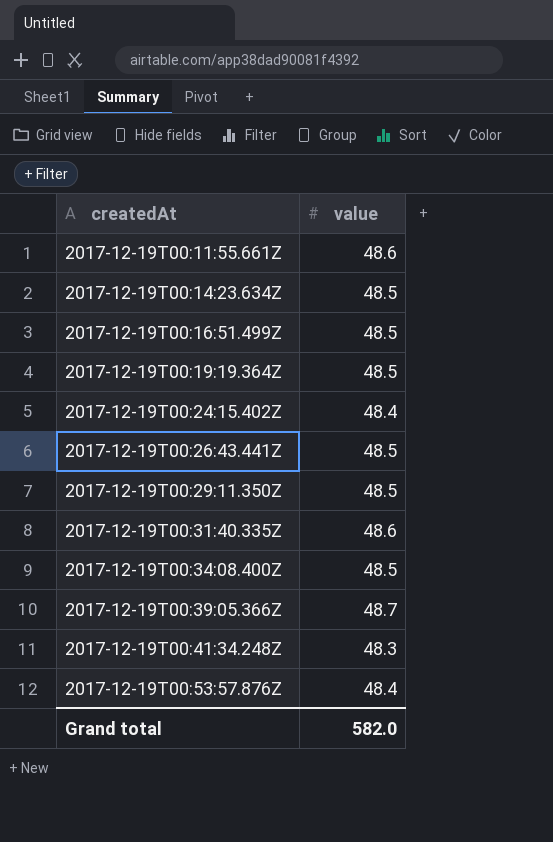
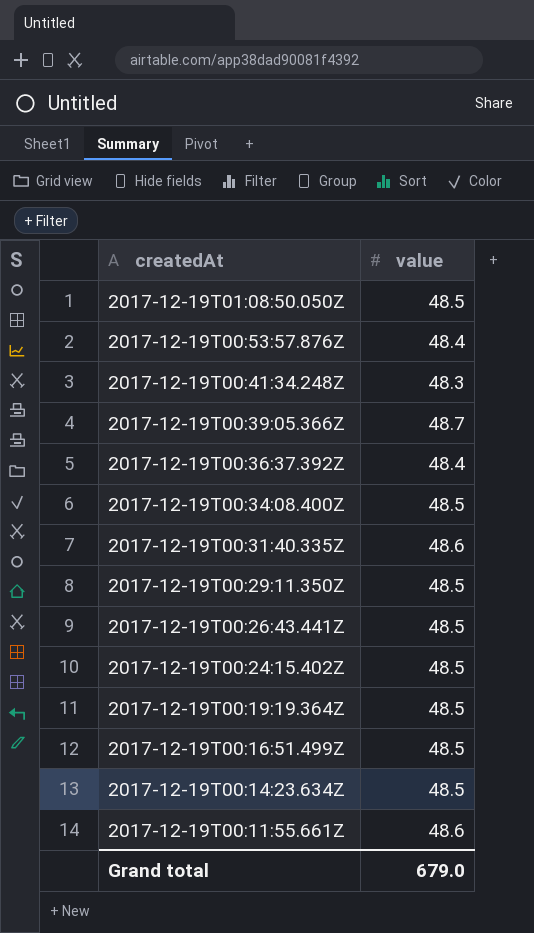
row order: createdAt ascending -> createdAt descending
row 2017-12-19T01:08:50.050Z: none -> 48.5
row 2017-12-19T00:36:37.392Z: none -> 48.4
2017-12-19T00:24:15.402Z | value: 48.4 -> 48.5
Grand total | value: 582.0 -> 679.0

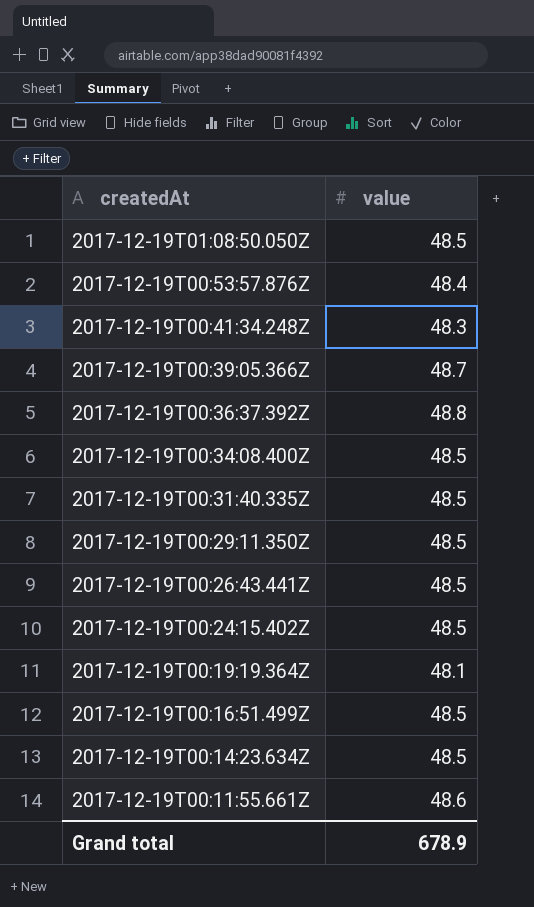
2017-12-19T00:36:37.392Z | value: 48.4 -> 48.8
2017-12-19T00:31:40.335Z | value: 48.6 -> 48.5
2017-12-19T00:19:19.364Z | value: 48.5 -> 48.1
Grand total | value: 679.0 -> 678.9

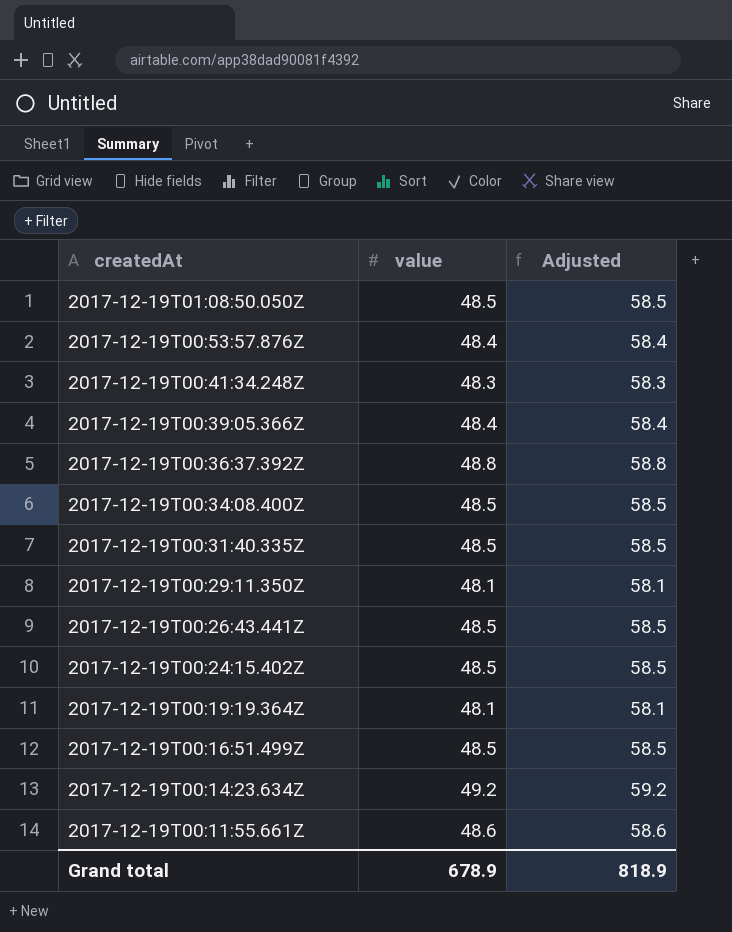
column Adjusted | formula: none -> [value] + 10
2017-12-19T00:39:05.366Z | value: 48.7 -> 48.4
2017-12-19T00:29:11.350Z | value: 48.5 -> 48.1
2017-12-19T00:14:23.634Z | value: 48.5 -> 49.2

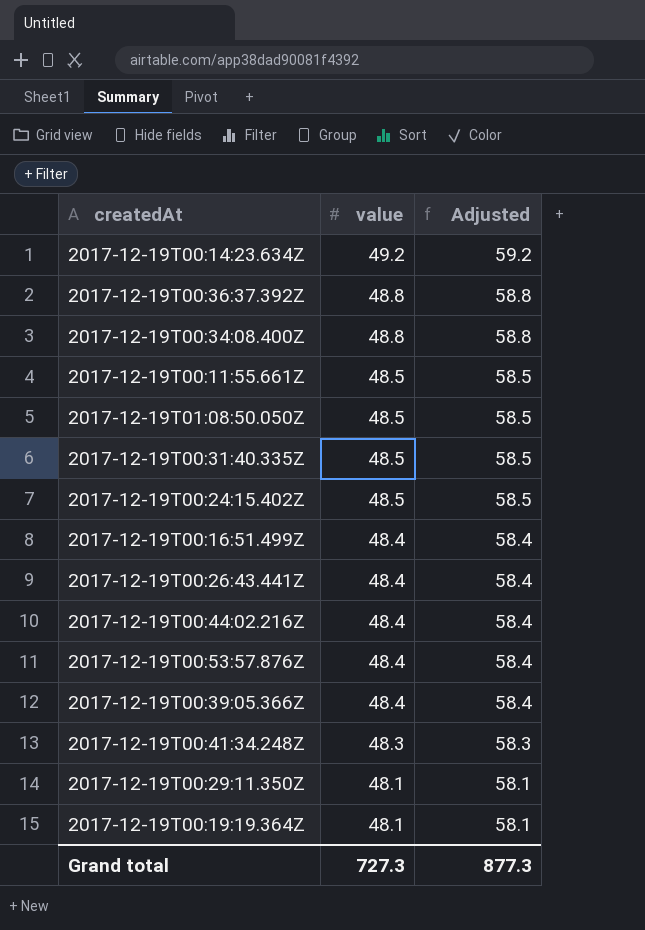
row order: createdAt descending -> value descending
2017-12-19T00:34:08.400Z | value: 48.5 -> 48.8
2017-12-19T00:34:08.400Z | Adjusted: 58.5 -> 58.8
2017-12-19T00:11:55.661Z | value: 48.6 -> 48.5
2017-12-19T00:11:55.661Z | Adjusted: 58.6 -> 58.5
2017-12-19T00:16:51.499Z | value: 48.5 -> 48.4
2017-12-19T00:16:51.499Z | Adjusted: 58.5 -> 58.4
2017-12-19T00:26:43.441Z | value: 48.5 -> 48.4
2017-12-19T00:26:43.441Z | Adjusted: 58.5 -> 58.4
row 2017-12-19T00:44:02.216Z: none -> 48.4 | 58.4
Grand total | value: 678.9 -> 727.3
Grand total | Adjusted: 818.9 -> 877.3

